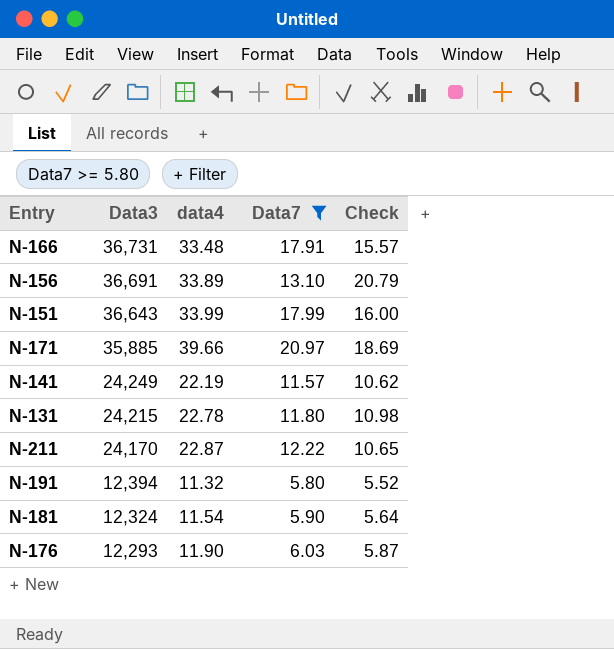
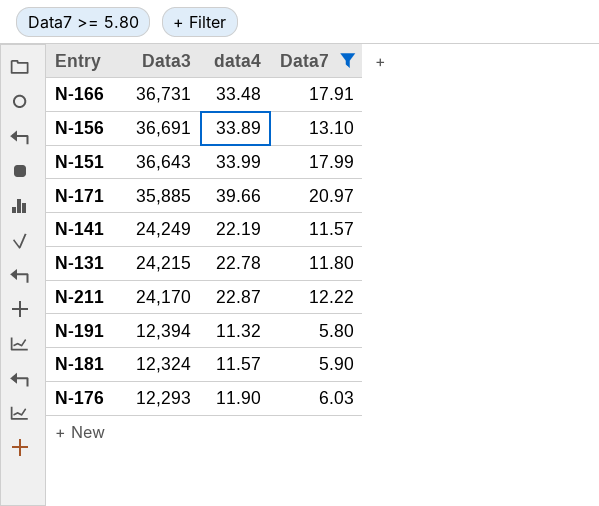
column Check | formula: [data4] - [Data7] -> none
N-181 | data4: 11.54 -> 11.57

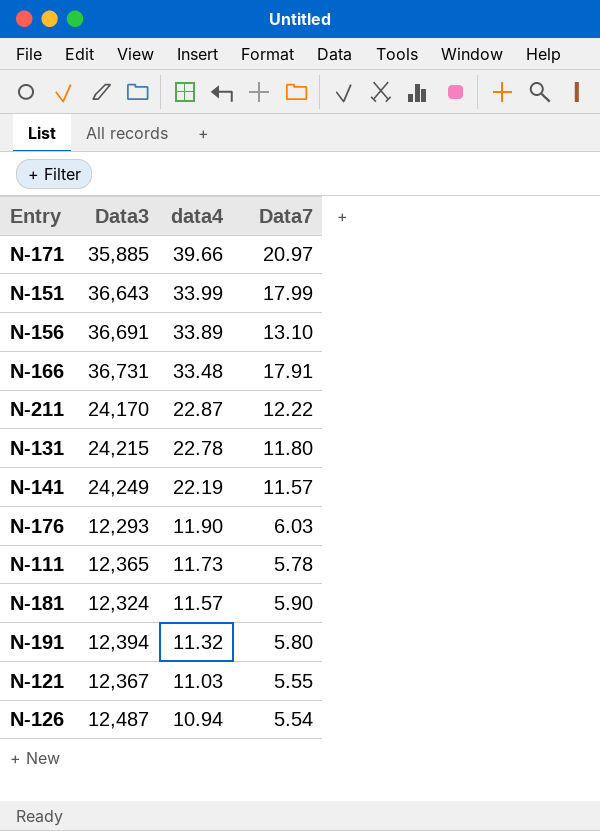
filter: Data7 >= 5.80 -> none
row order: Data3 descending -> data4 descending

